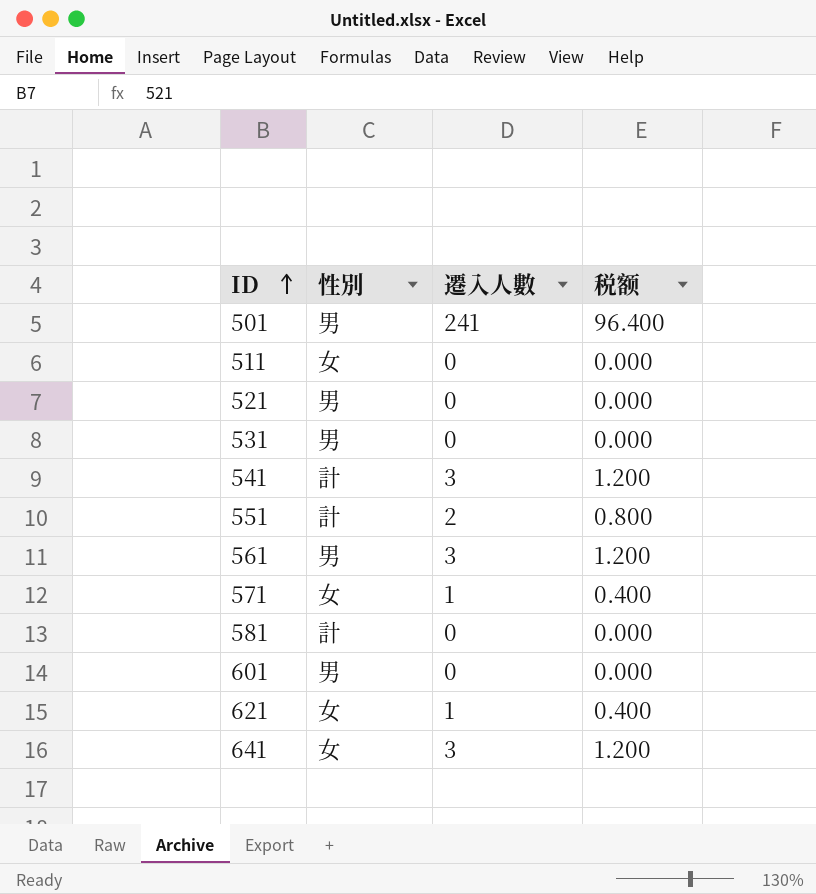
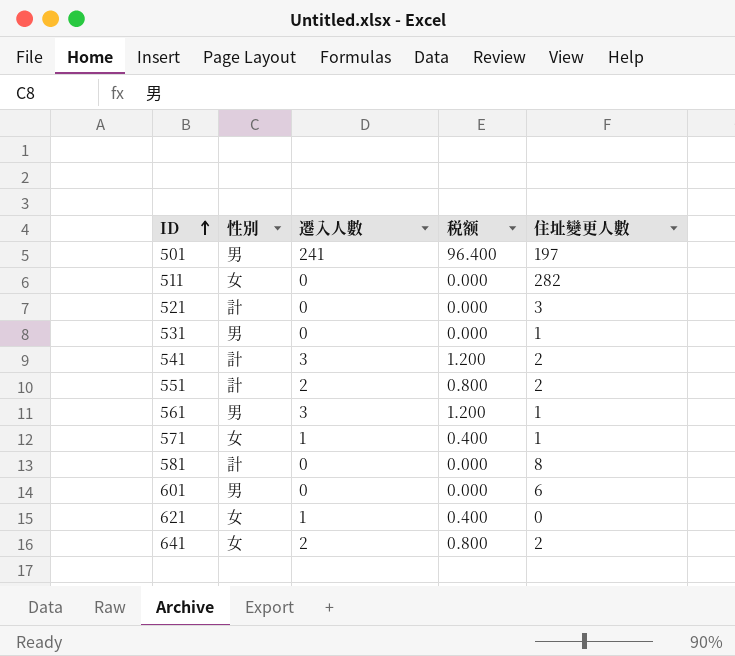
column 住址變更人數 | position: none -> 5
521 | 性別: 男 -> 計
641 | 遷入人數: 3 -> 2
641 | 税额: 1.200 -> 0.800

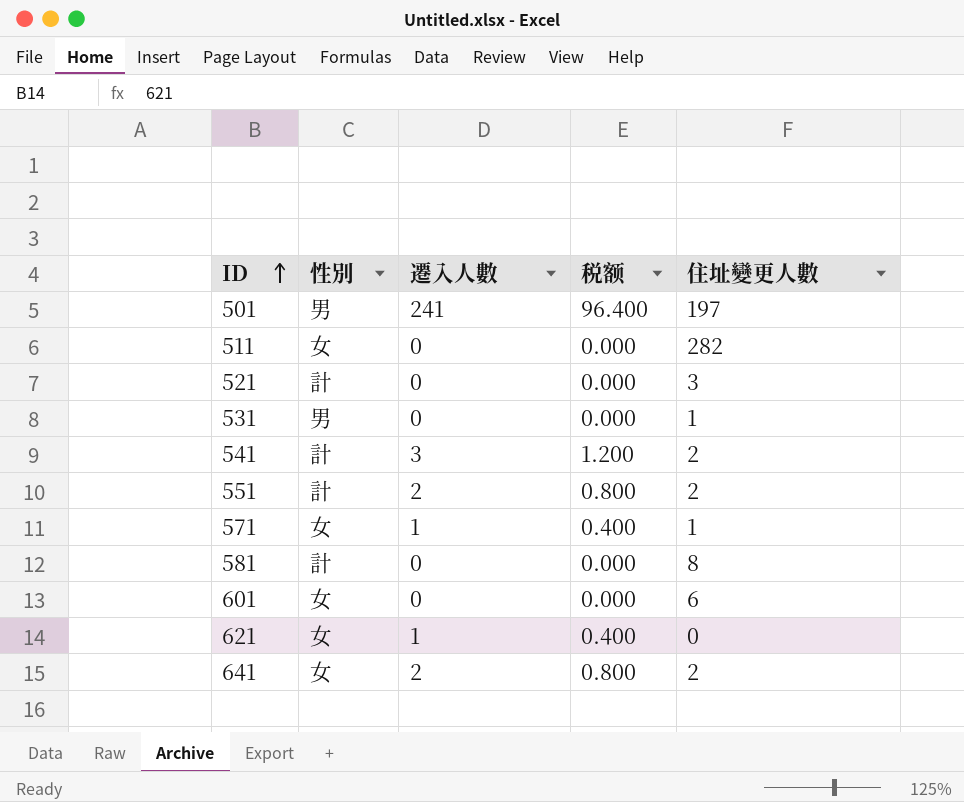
row 561: 男 | 3 | 1.200 | 1 -> none
601 | 性別: 男 -> 女

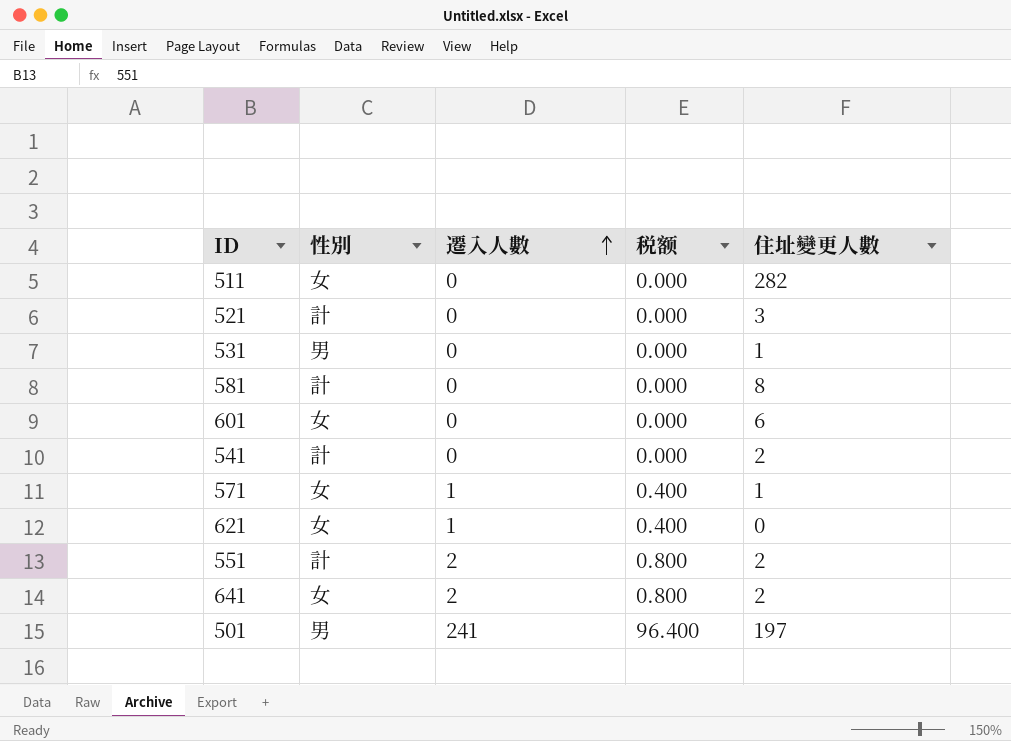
row order: ID ascending -> 遷入人數 ascending
541 | 遷入人數: 3 -> 0
541 | 税额: 1.200 -> 0.000

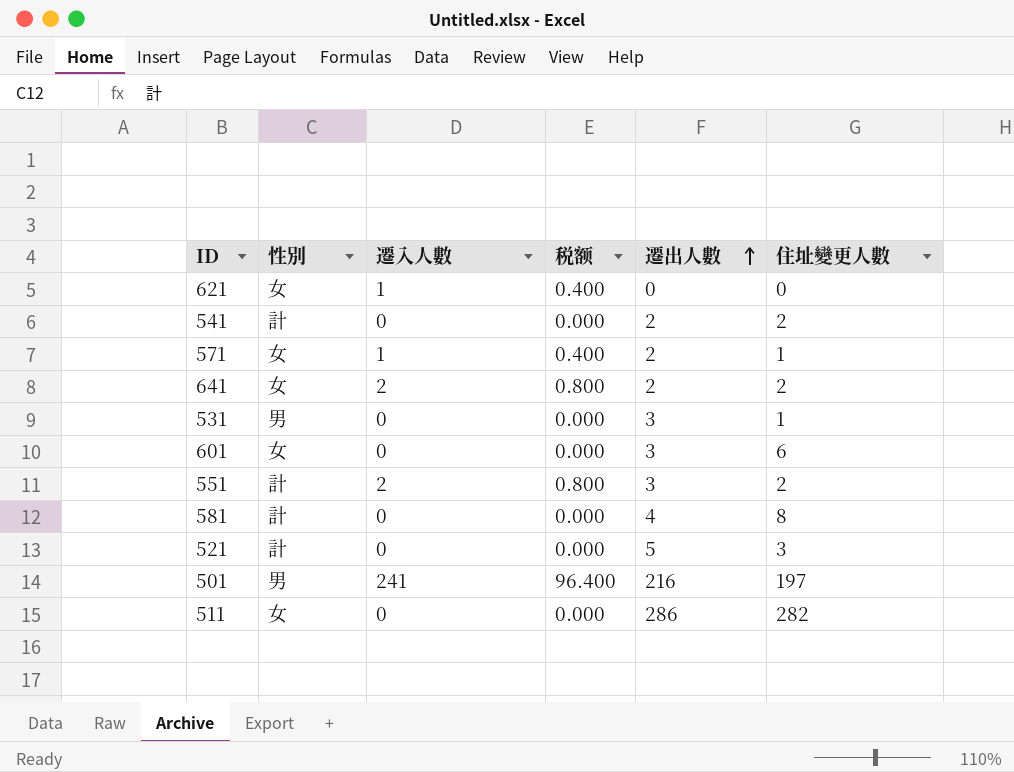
row order: 遷入人數 ascending -> 遷出人數 ascending
column 遷出人數 | position: none -> 5

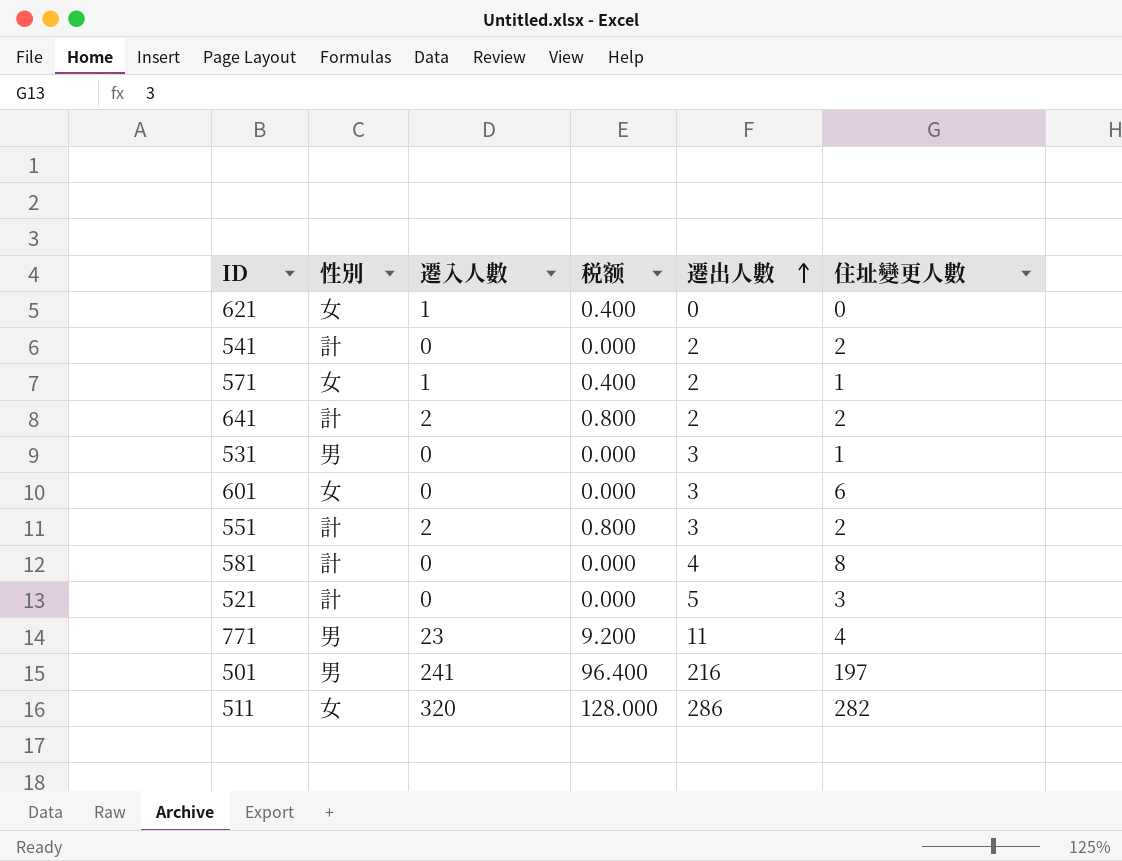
641 | 性別: 女 -> 計
row 771: none -> 男 | 23 | 9.200 | 11 | 4
511 | 遷入人數: 0 -> 320
511 | 税额: 0.000 -> 128.000

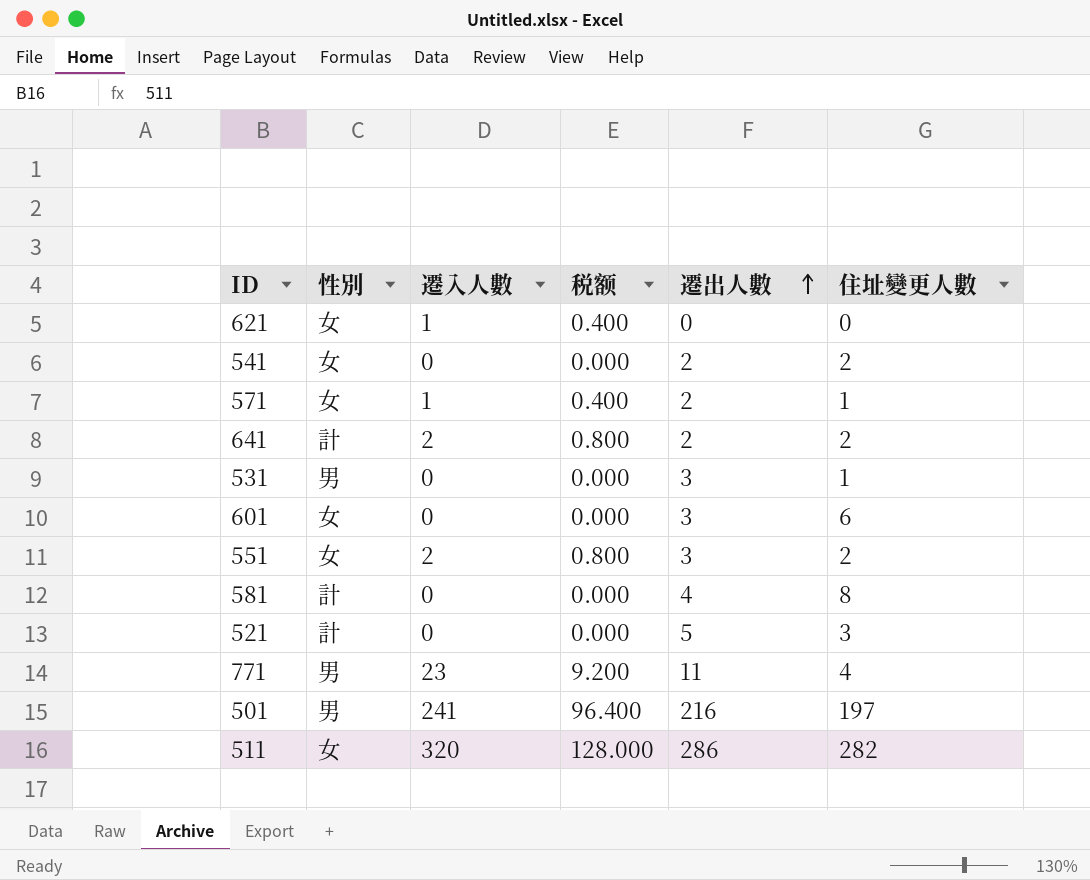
541 | 性別: 計 -> 女
551 | 性別: 計 -> 女

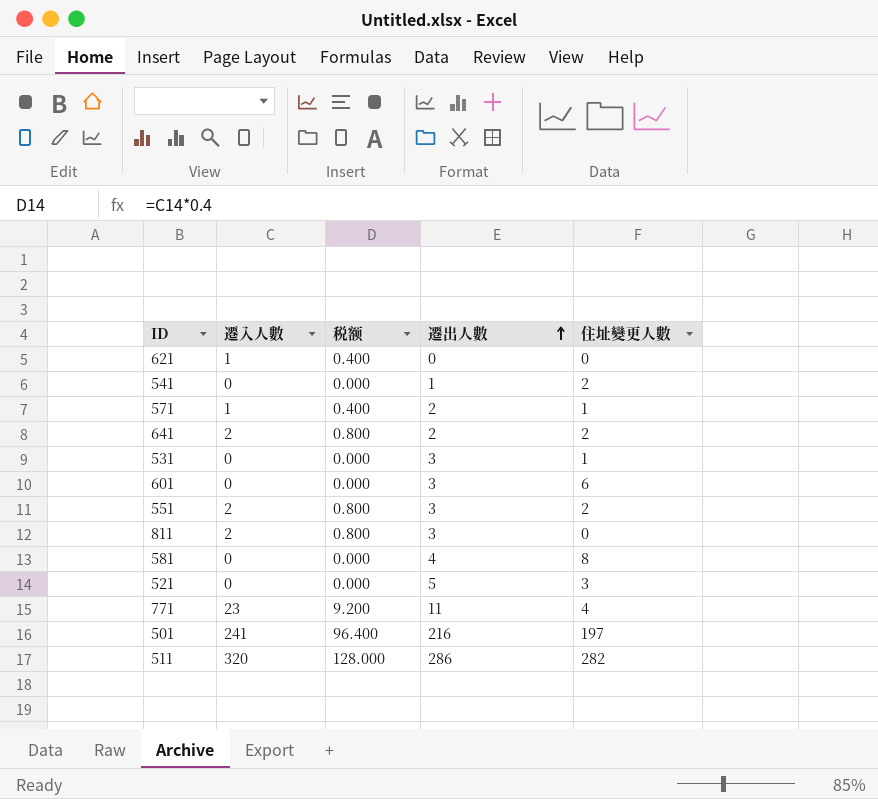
column 性別 | position: 2 -> none
541 | 遷出人數: 2 -> 1
row 811: none -> 2 | 0.800 | 3 | 0

